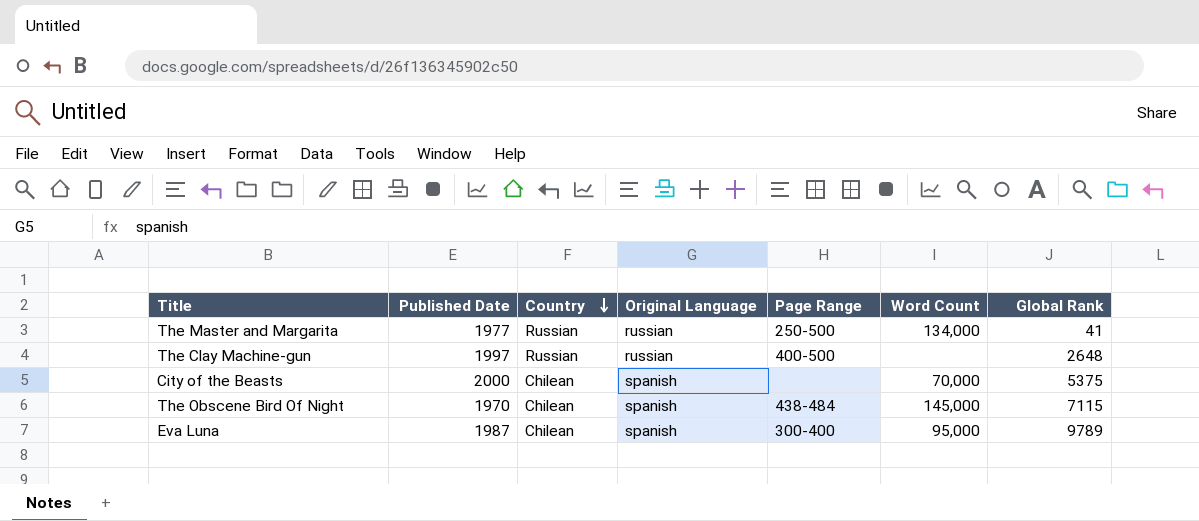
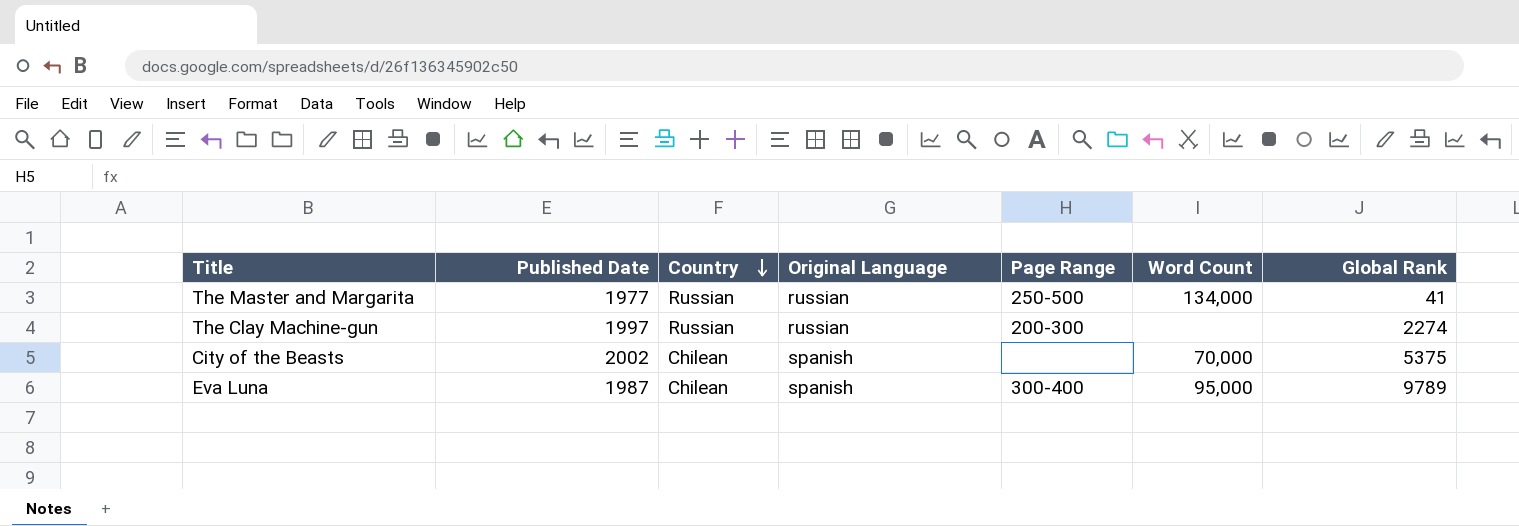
row The Obscene Bird Of Night: 1970 | Chilean | spanish | 438-484 | 145,000 | 7115 -> none
The Clay Machine-gun | Page Range: 400-500 -> 200-300
The Clay Machine-gun | Global Rank: 2648 -> 2274
City of the Beasts | Published Date: 2000 -> 2002

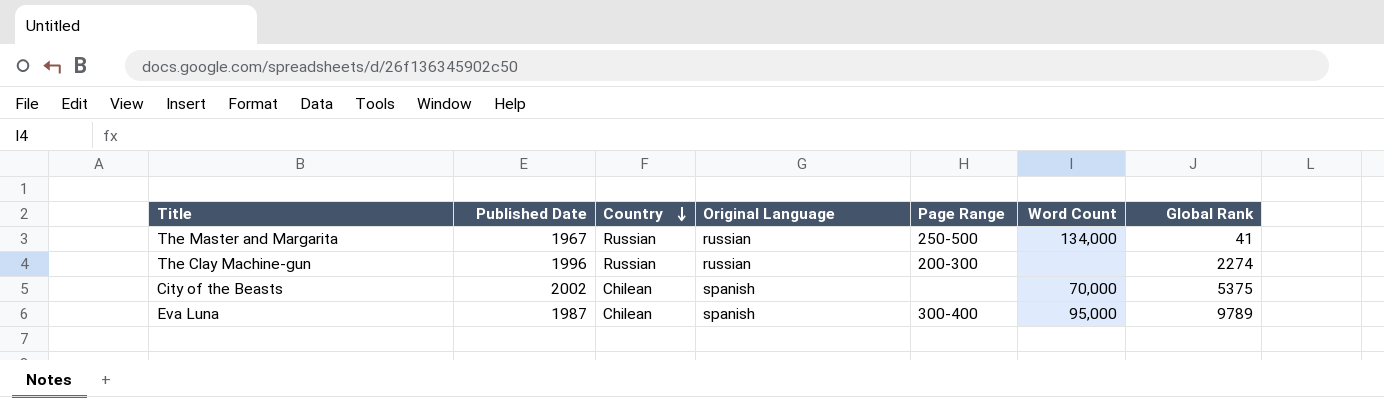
The Master and Margarita | Published Date: 1977 -> 1967
The Clay Machine-gun | Published Date: 1997 -> 1996

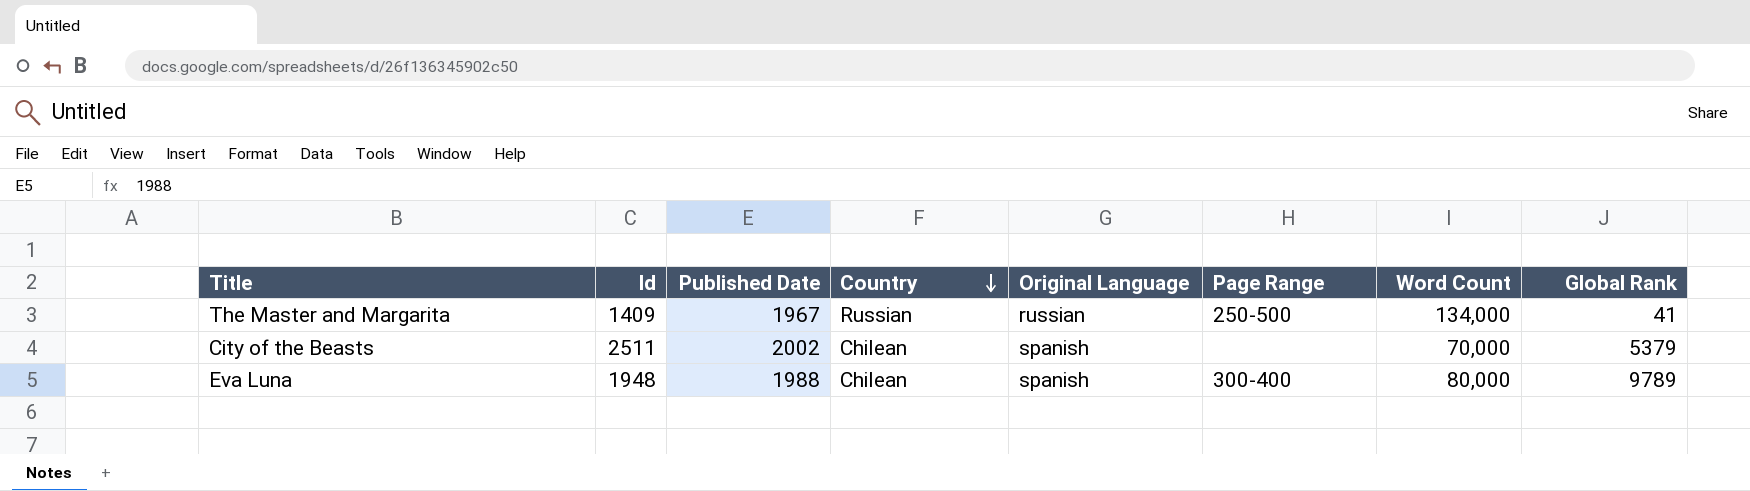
column Id | position: none -> 2
row The Clay Machine-gun: 1996 | Russian | russian | 200-300 | none | 2274 -> none
City of the Beasts | Global Rank: 5375 -> 5379
Eva Luna | Published Date: 1987 -> 1988
Eva Luna | Word Count: 95,000 -> 80,000

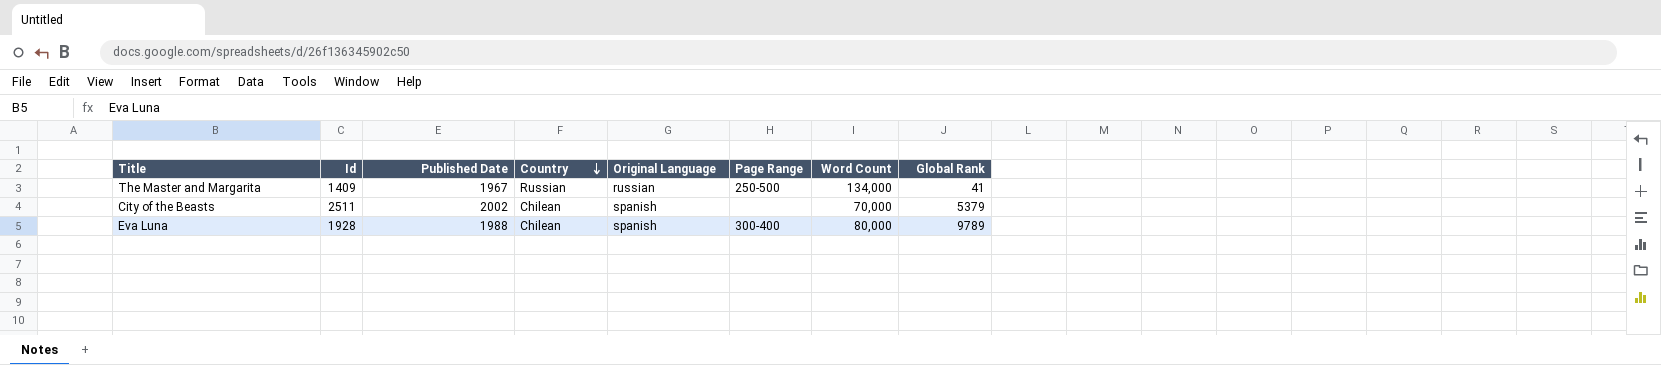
Eva Luna | Id: 1948 -> 1928

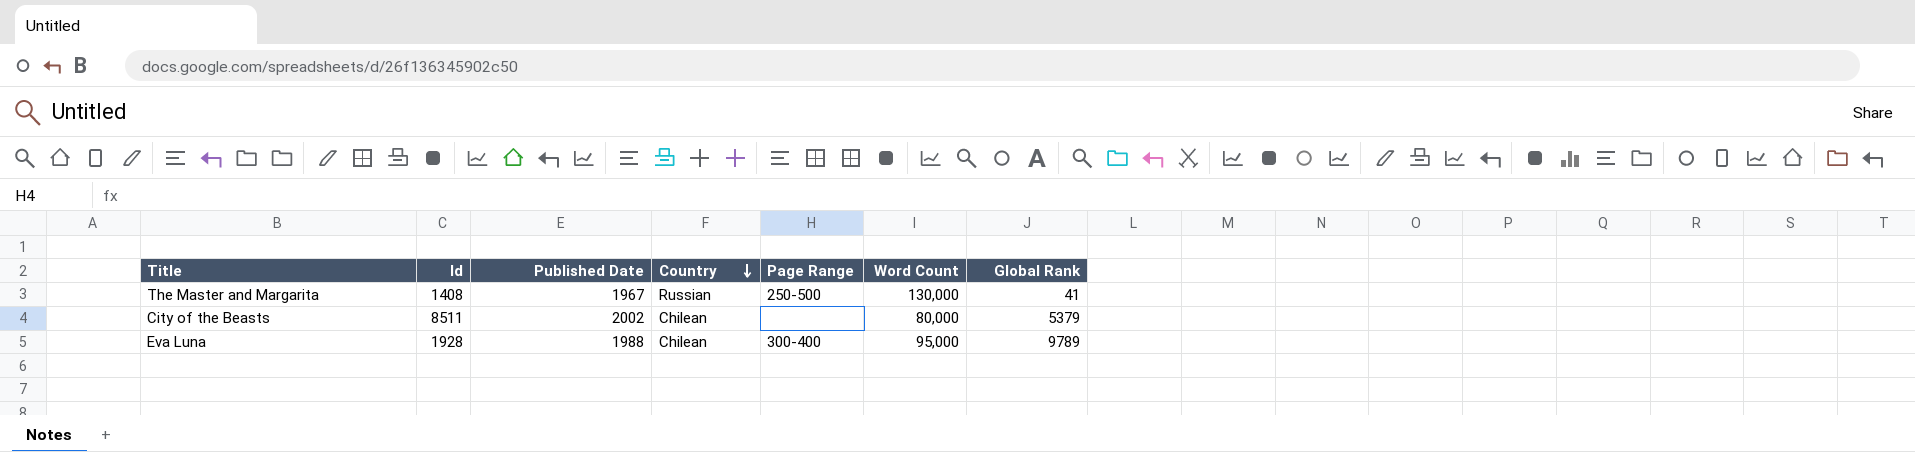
column Original Language | position: 5 -> none
The Master and Margarita | Id: 1409 -> 1408
The Master and Margarita | Word Count: 134,000 -> 130,000
City of the Beasts | Id: 2511 -> 8511
City of the Beasts | Word Count: 70,000 -> 80,000
Eva Luna | Word Count: 80,000 -> 95,000

